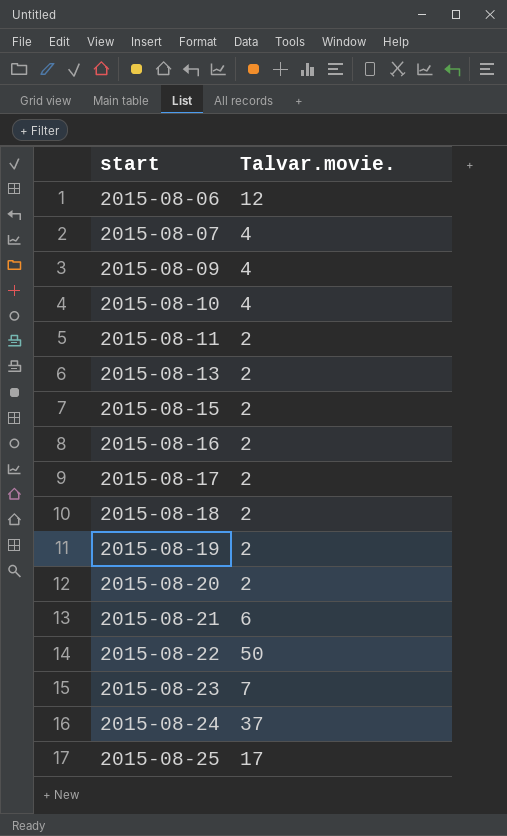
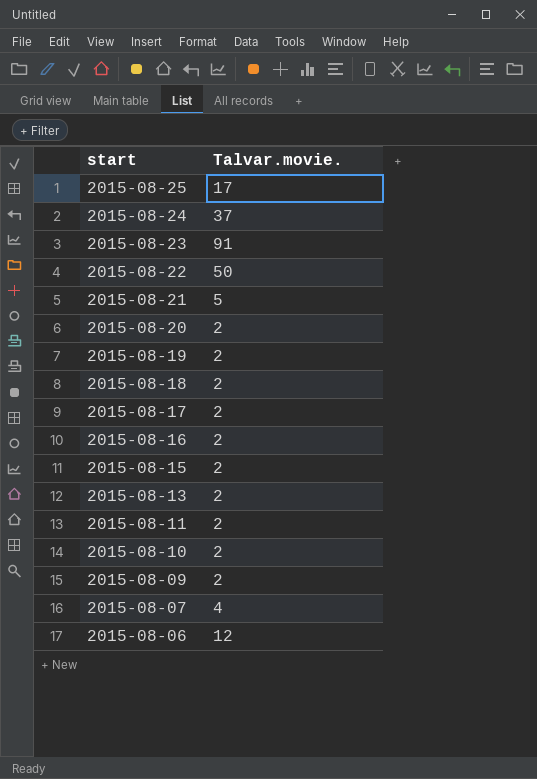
row order: start ascending -> start descending
2015-08-23 | Talvar.movie.: 7 -> 91
2015-08-21 | Talvar.movie.: 6 -> 5
2015-08-10 | Talvar.movie.: 4 -> 2
2015-08-09 | Talvar.movie.: 4 -> 2

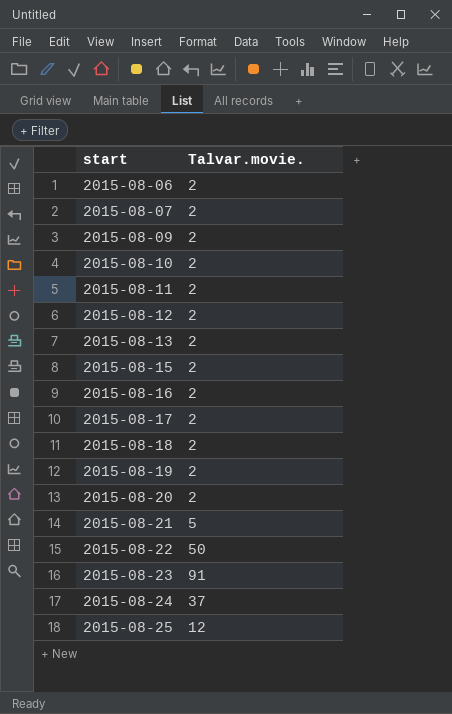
row order: start descending -> start ascending
2015-08-06 | Talvar.movie.: 12 -> 2
2015-08-07 | Talvar.movie.: 4 -> 2
row 2015-08-12: none -> 2
2015-08-25 | Talvar.movie.: 17 -> 12

